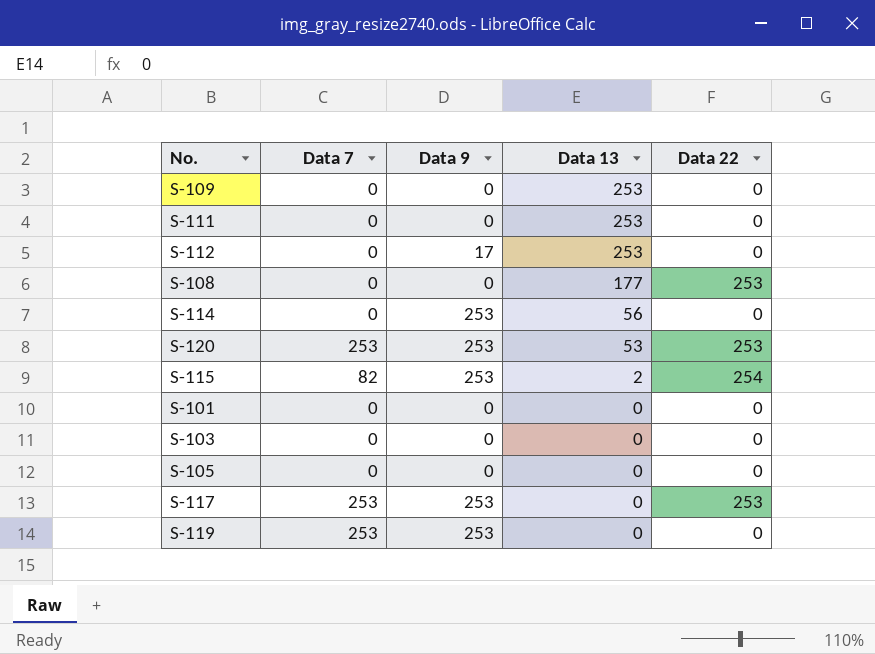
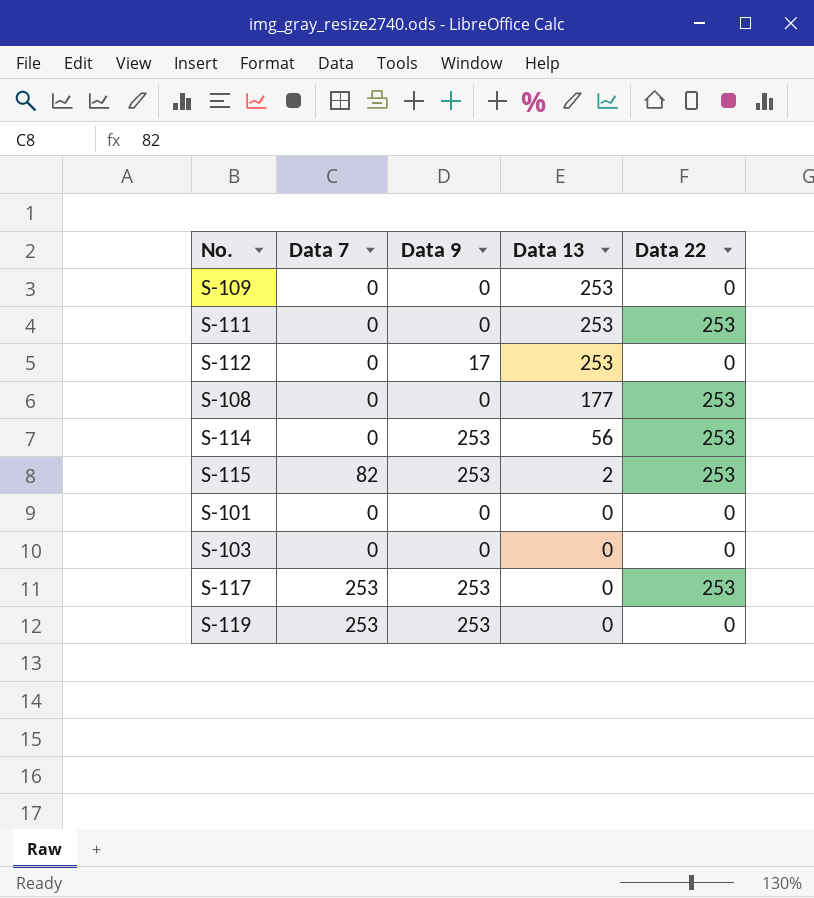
row S-120: 253 | 253 | 53 | 253 -> none
row S-105: 0 | 0 | 0 | 0 -> none
S-111 | Data 22: 0 -> 253
S-114 | Data 22: 0 -> 253
S-115 | Data 22: 254 -> 253

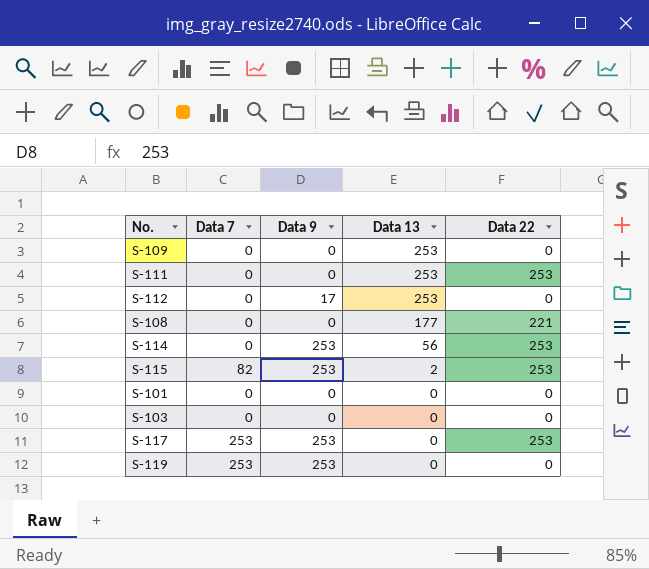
S-108 | Data 22: 253 -> 221

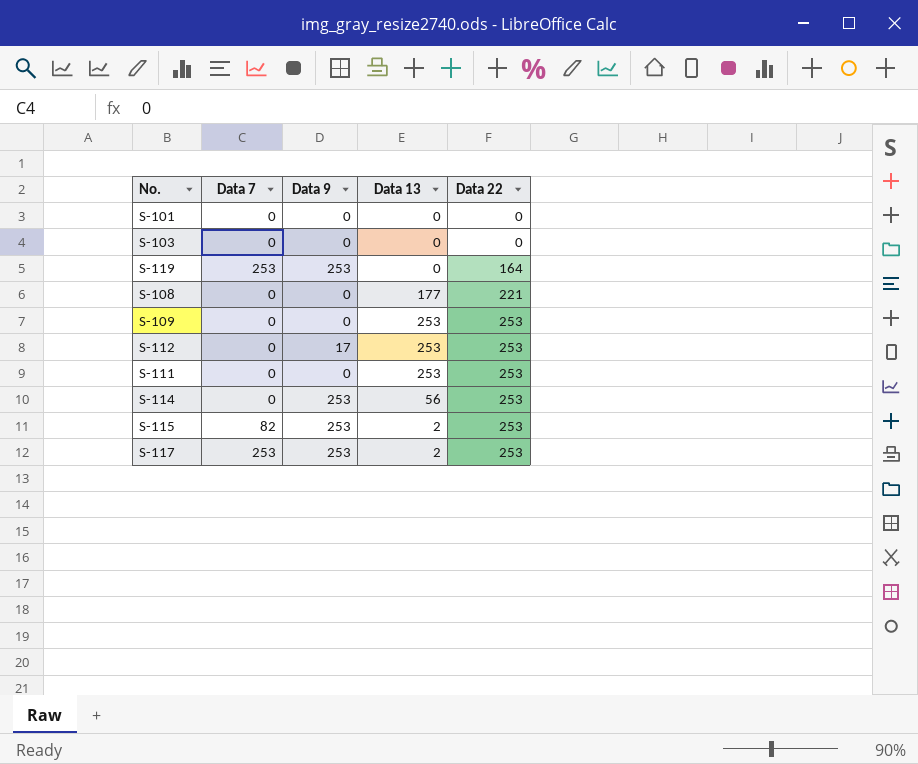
row order: Data 13 descending -> Data 22 ascending
S-119 | Data 22: 0 -> 164
S-109 | Data 22: 0 -> 253
S-112 | Data 22: 0 -> 253
S-117 | Data 13: 0 -> 2

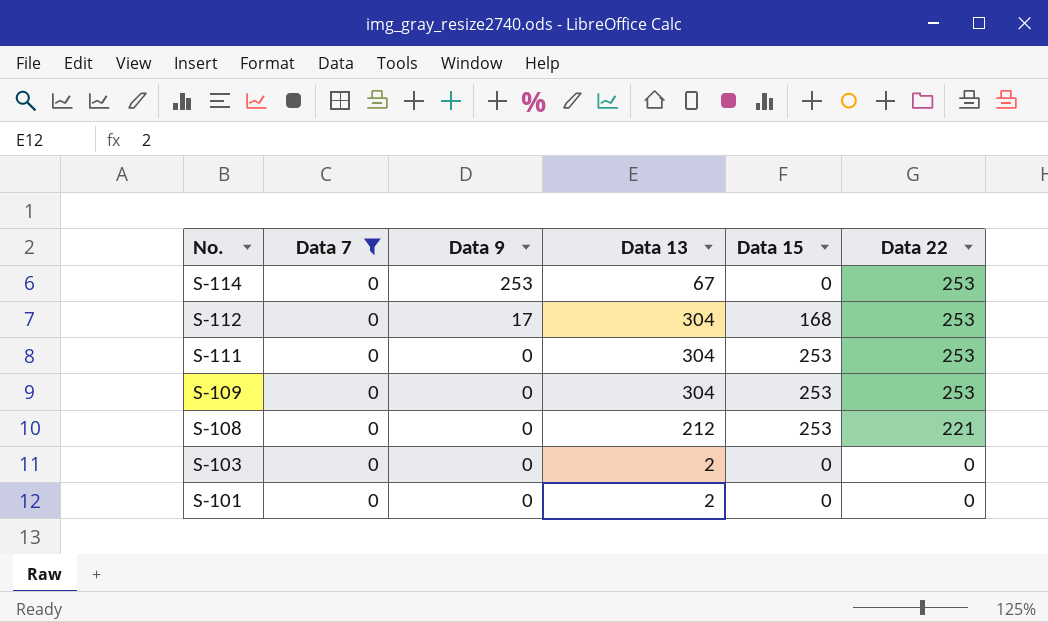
filter: none -> Data 7 = 0
row order: Data 22 ascending -> No. descending
column Data 15 | position: none -> 5
S-114 | Data 13: 56 -> 67
S-112 | Data 13: 253 -> 304
S-111 | Data 13: 253 -> 304
S-109 | Data 13: 253 -> 304
S-108 | Data 13: 177 -> 212
S-103 | Data 13: 0 -> 2
S-101 | Data 13: 0 -> 2

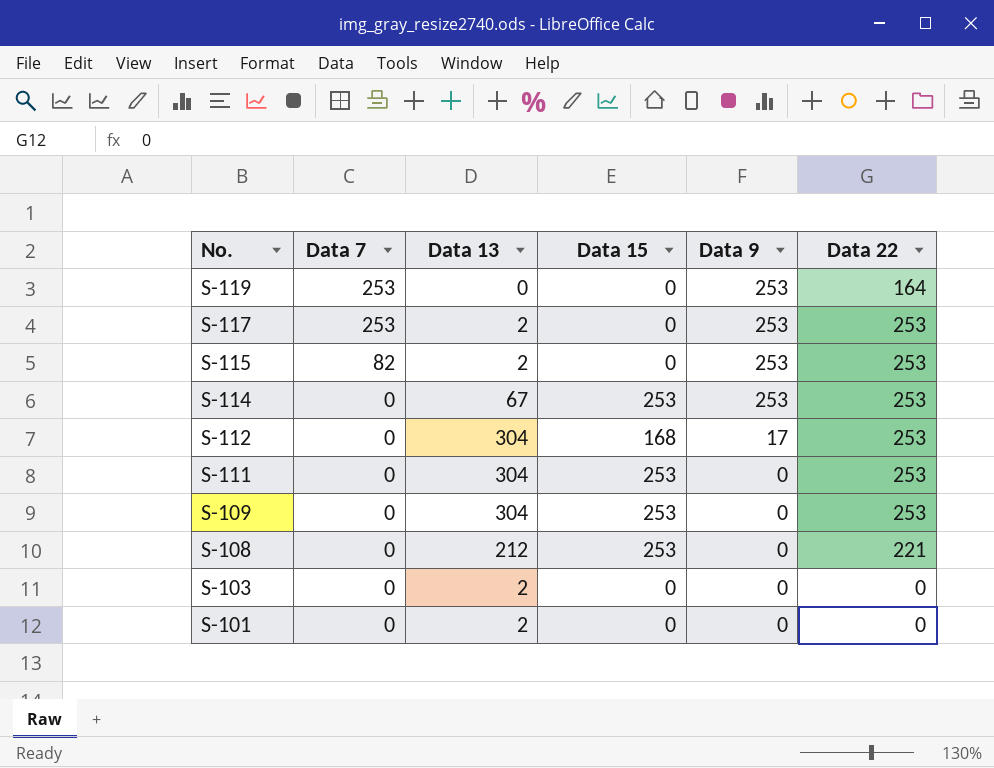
filter: Data 7 = 0 -> none
column Data 9 | position: 3 -> 5
S-114 | Data 15: 0 -> 253

